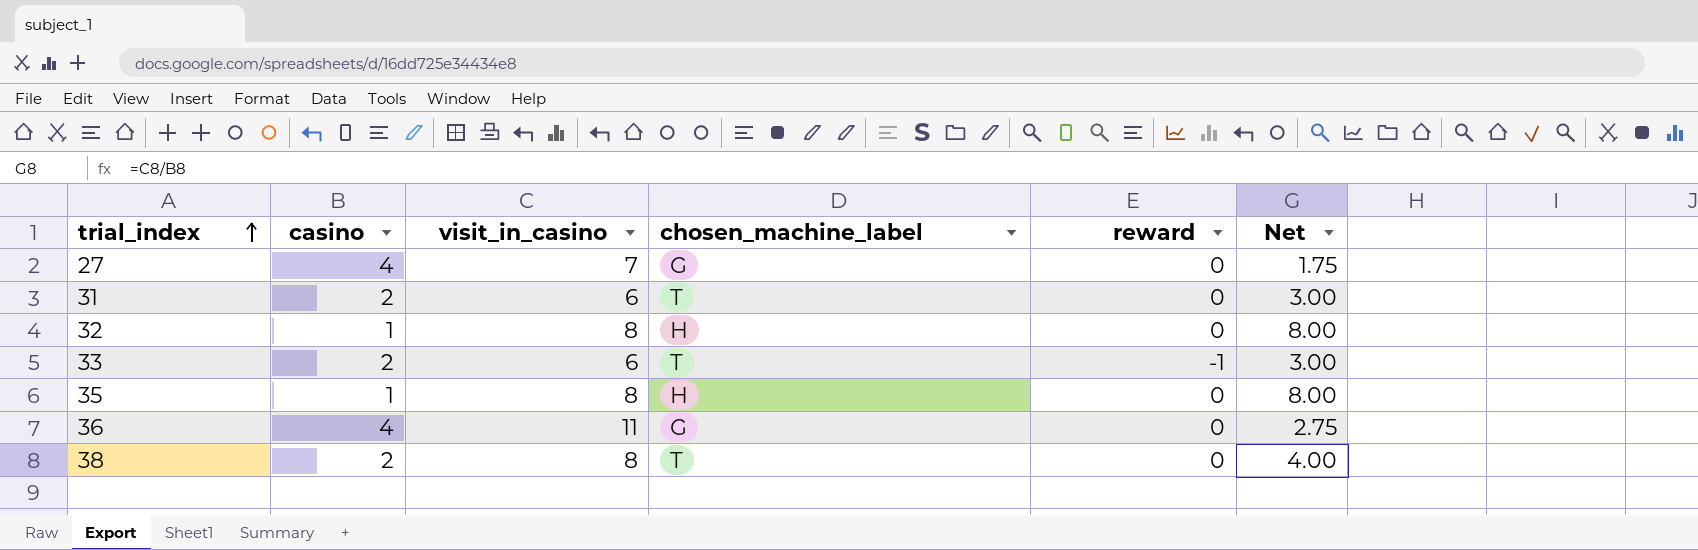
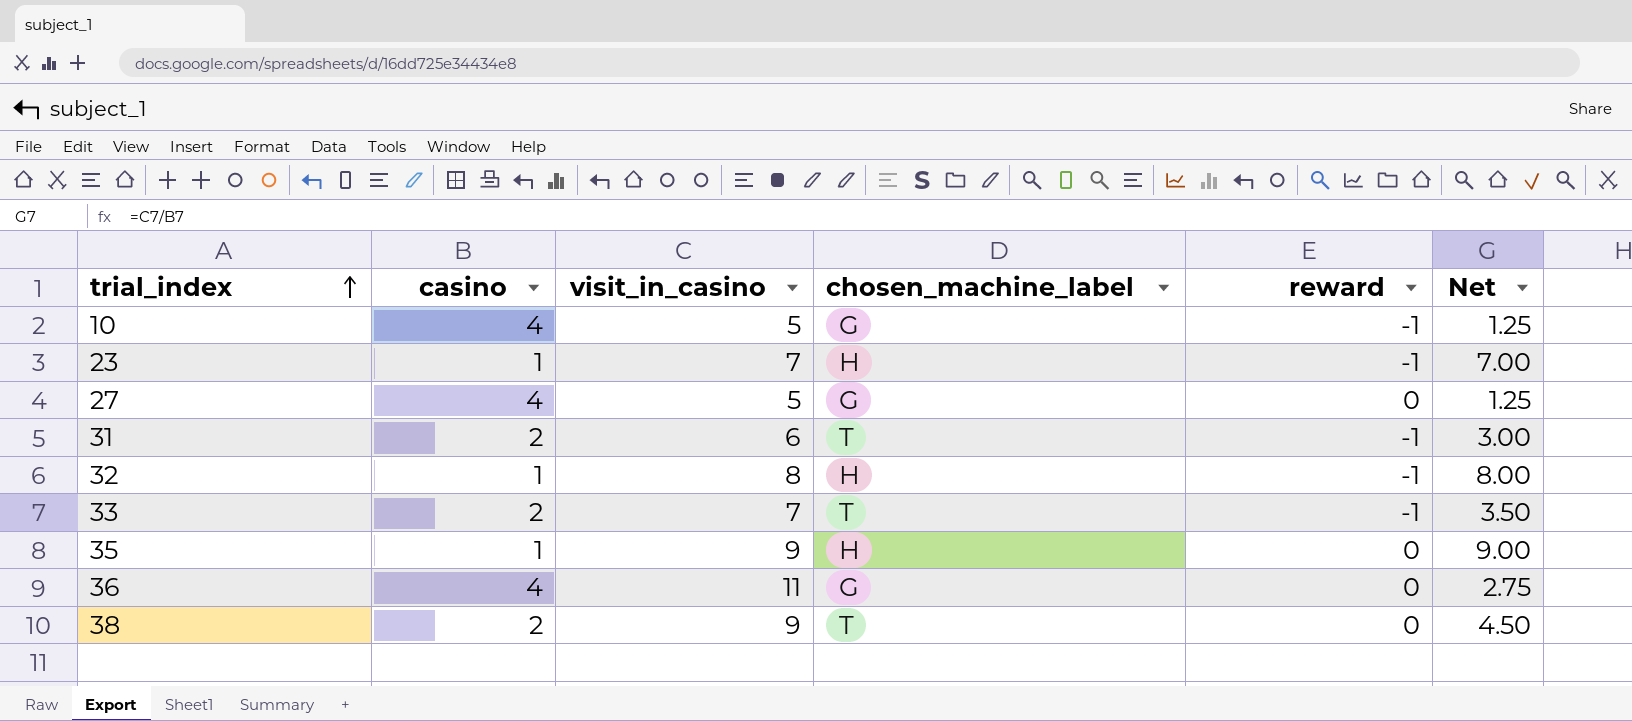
row 10: none -> 4 | 5 | G | -1 | 1.25
row 23: none -> 1 | 7 | H | -1 | 7.00
27 | visit_in_casino: 7 -> 5
27 | Net: 1.75 -> 1.25
31 | reward: 0 -> -1
32 | reward: 0 -> -1
33 | visit_in_casino: 6 -> 7
33 | Net: 3.00 -> 3.50
35 | visit_in_casino: 8 -> 9
35 | Net: 8.00 -> 9.00
38 | visit_in_casino: 8 -> 9
38 | Net: 4.00 -> 4.50

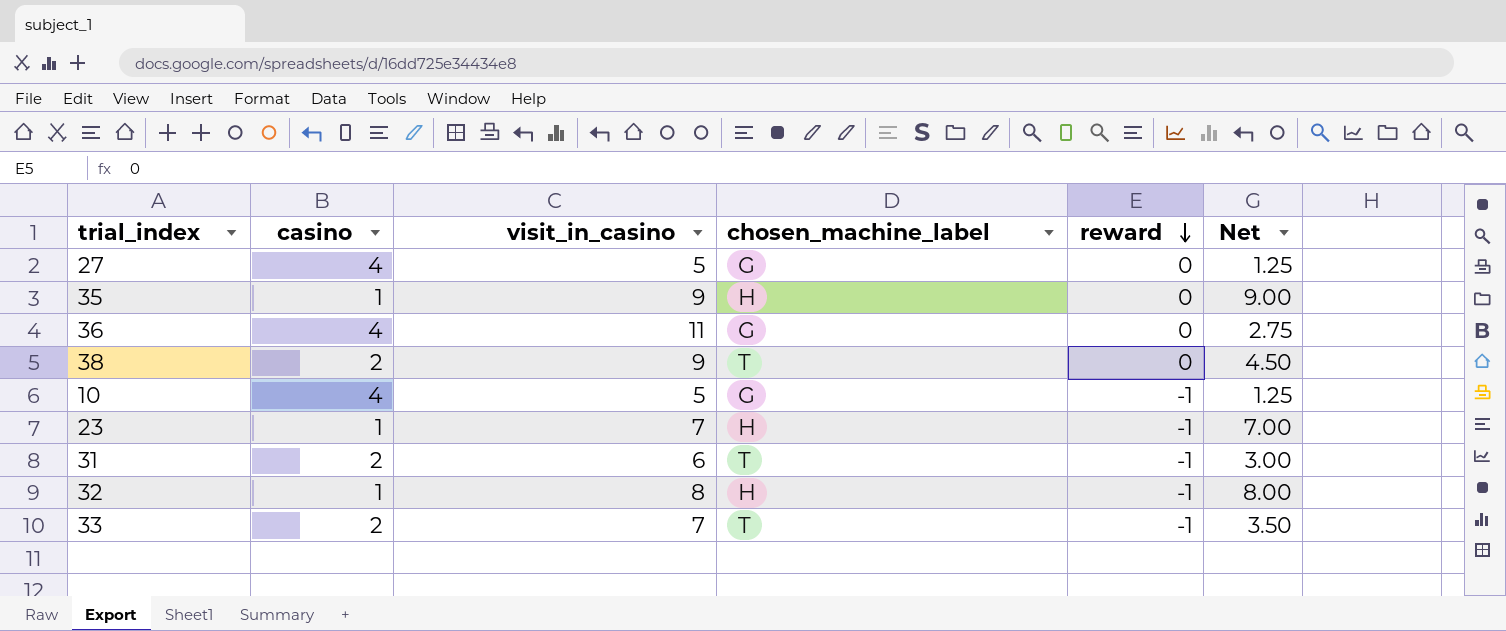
row order: trial_index ascending -> reward descending

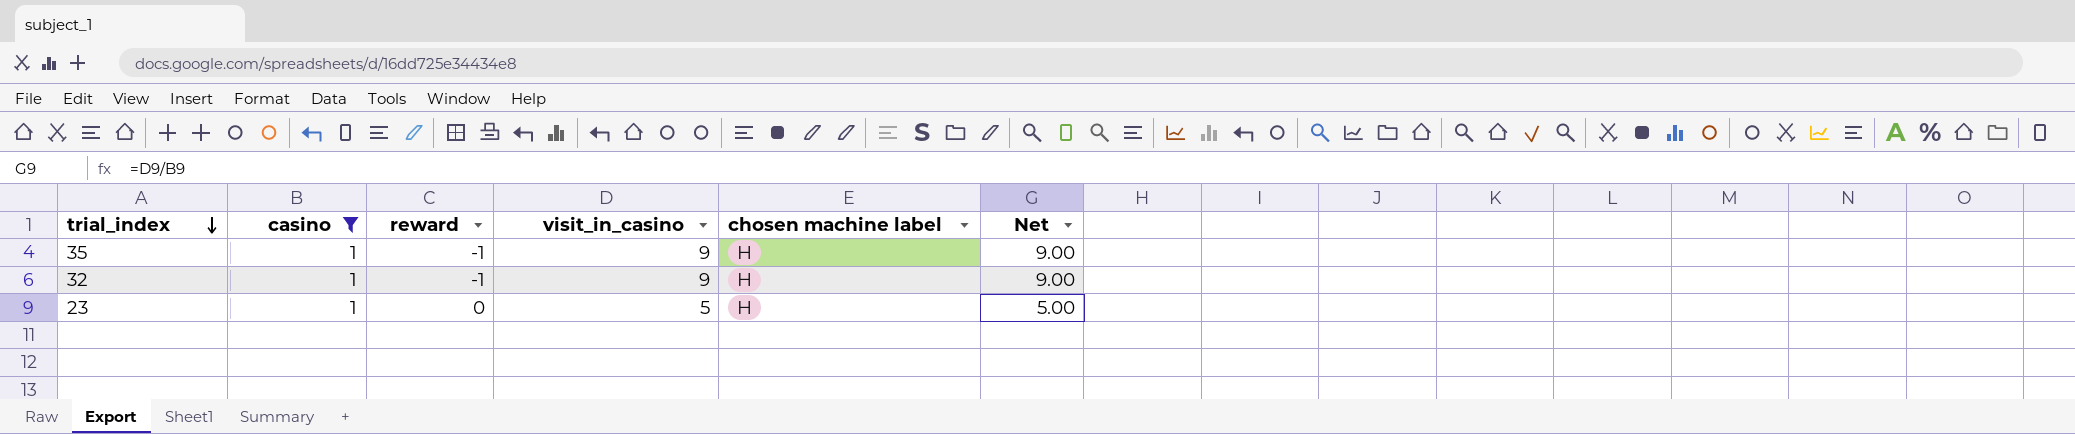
filter: none -> casino = 1
row order: reward descending -> trial_index descending
column reward | position: 5 -> 3
column name: chosen_machine_label -> chosen machine label
35 | reward: 0 -> -1
32 | visit_in_casino: 8 -> 9
32 | Net: 8.00 -> 9.00
23 | reward: -1 -> 0
23 | visit_in_casino: 7 -> 5
23 | Net: 7.00 -> 5.00

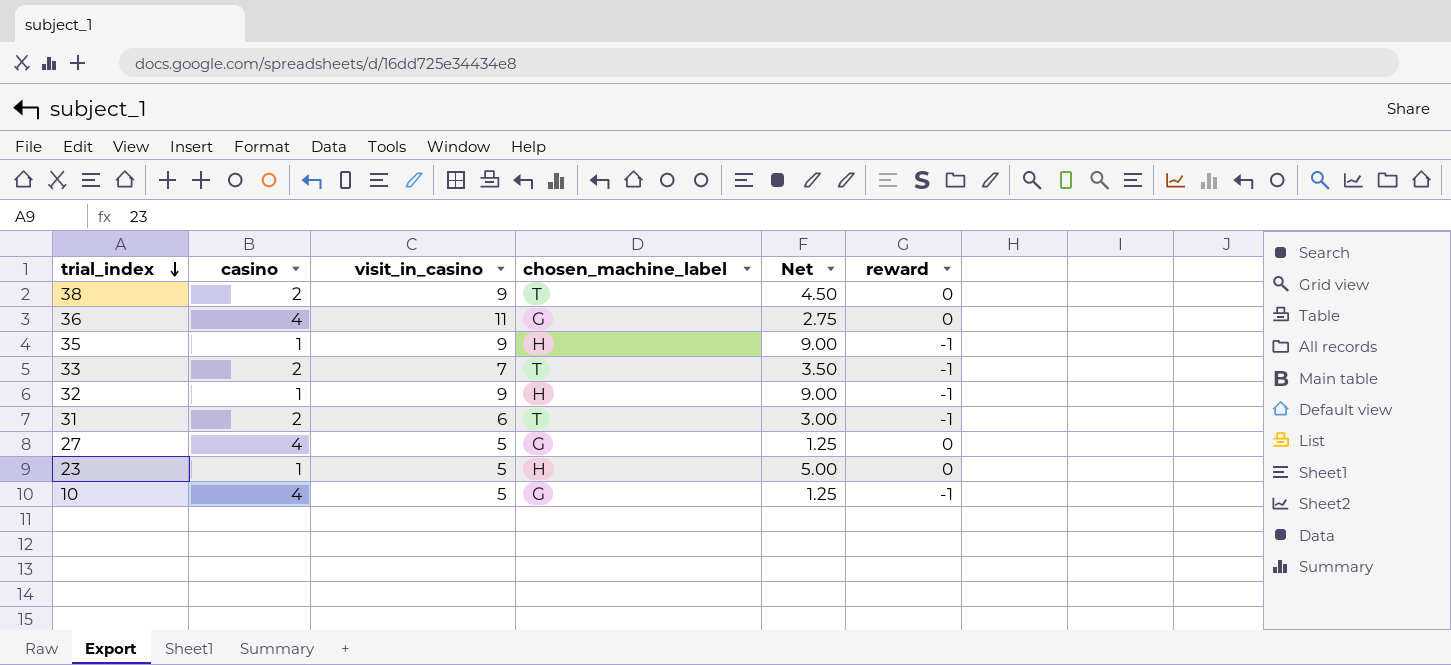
filter: casino = 1 -> none
column name: chosen machine label -> chosen_machine_label
column reward | position: 3 -> 6

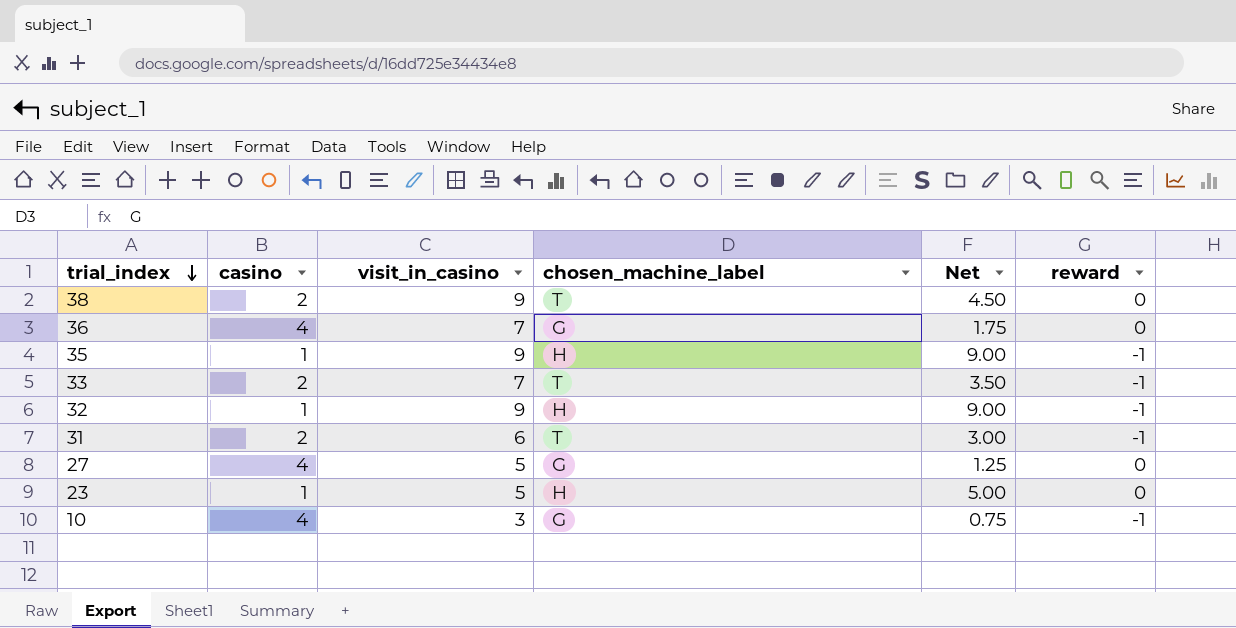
36 | visit_in_casino: 11 -> 7
36 | Net: 2.75 -> 1.75
10 | visit_in_casino: 5 -> 3
10 | Net: 1.25 -> 0.75

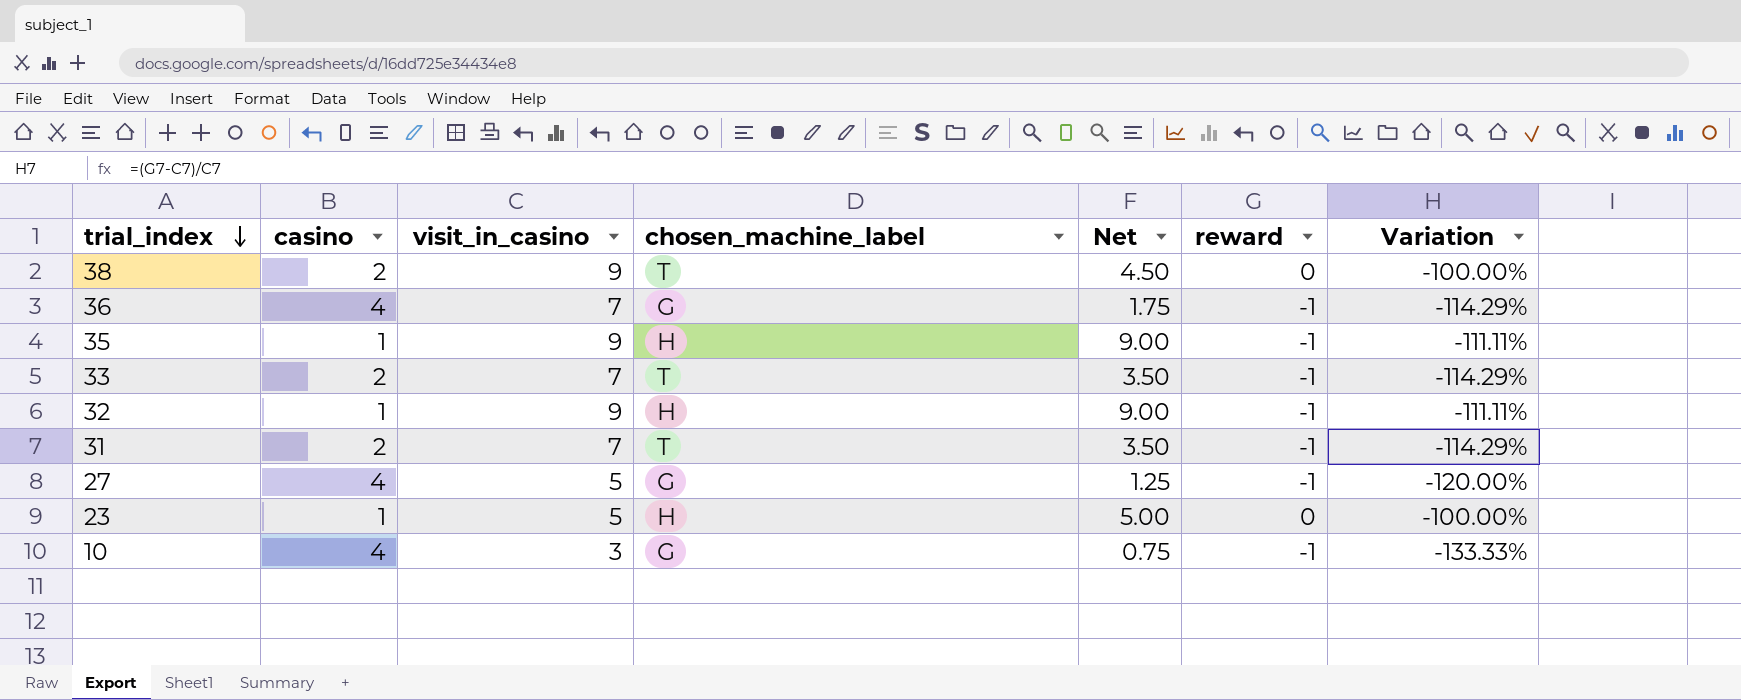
column Variation | formula: none -> ([reward] - [visit_in_casino]) / [visit_in_casino]
36 | reward: 0 -> -1
31 | visit_in_casino: 6 -> 7
31 | Net: 3.00 -> 3.50
27 | reward: 0 -> -1

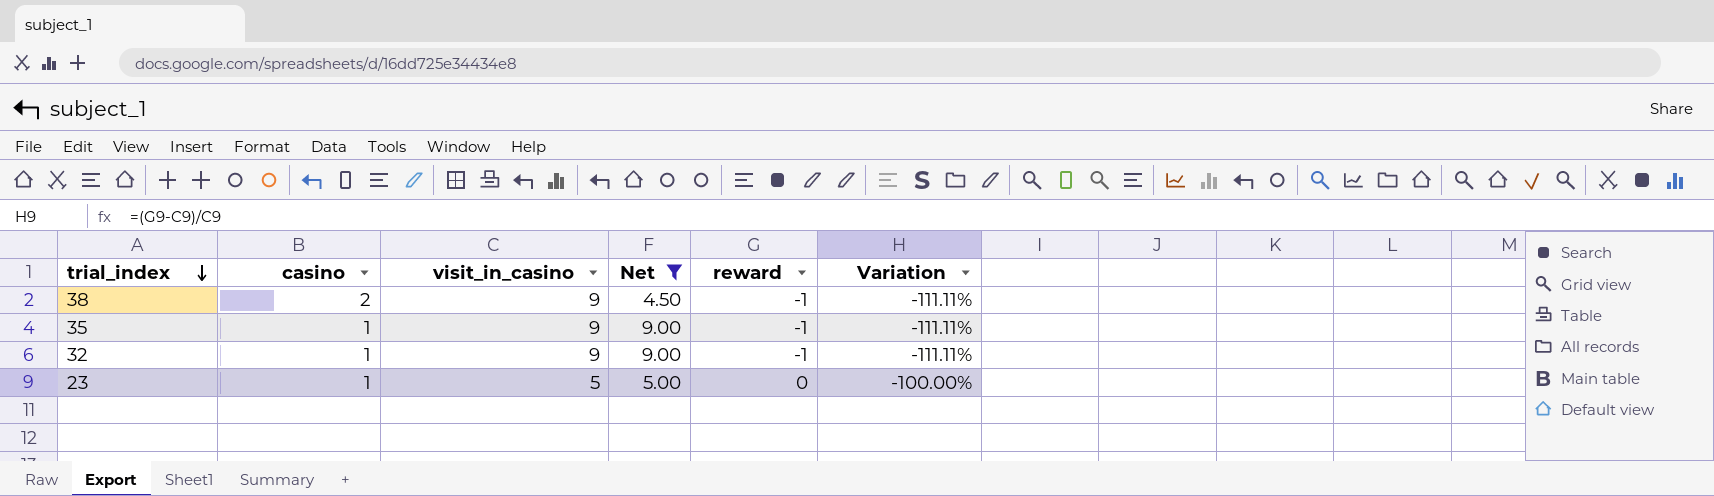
filter: none -> Net >= 4.50
column chosen_machine_label | position: 4 -> none
38 | reward: 0 -> -1
38 | Variation: -100.00% -> -111.11%

